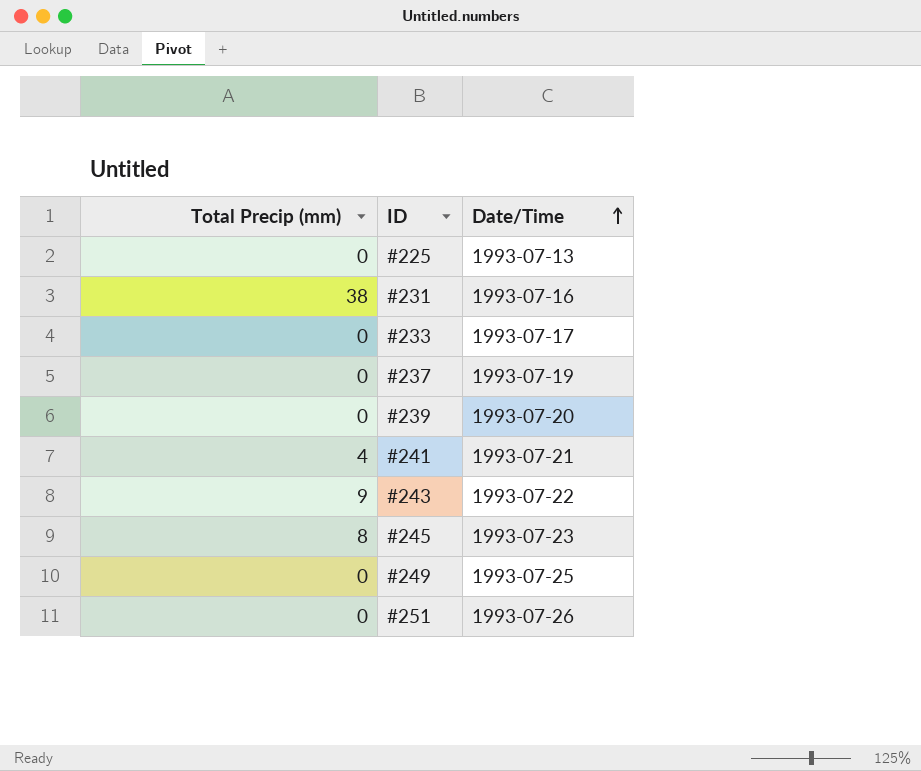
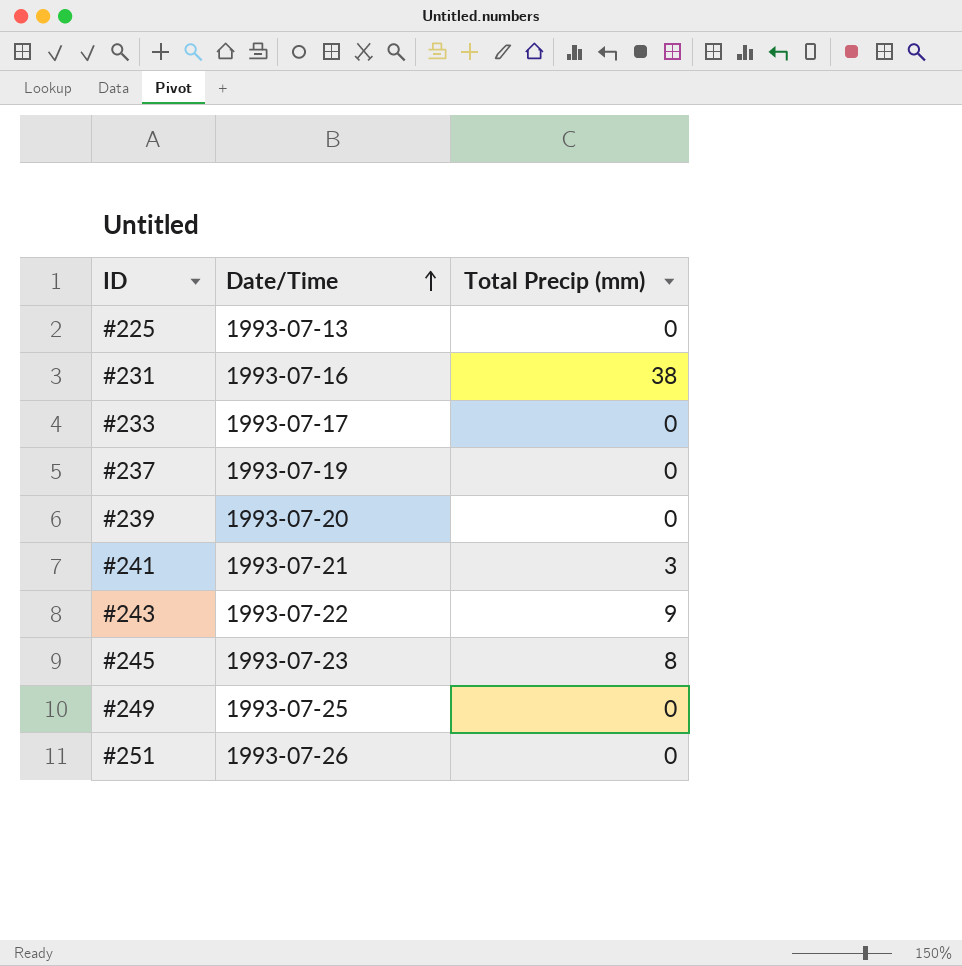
column Total Precip (mm) | position: 1 -> 3
#241 | Total Precip (mm): 4 -> 3

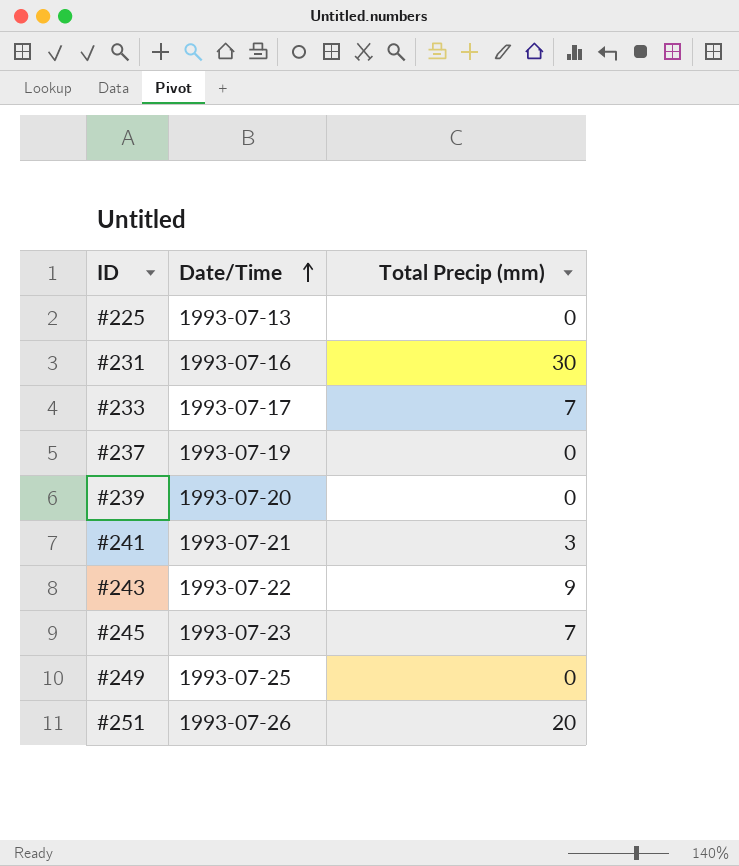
#231 | Total Precip (mm): 38 -> 30
#233 | Total Precip (mm): 0 -> 7
#245 | Total Precip (mm): 8 -> 7
#251 | Total Precip (mm): 0 -> 20

